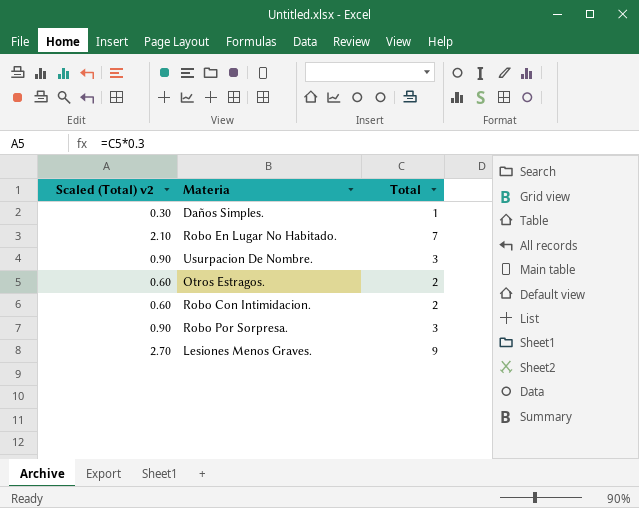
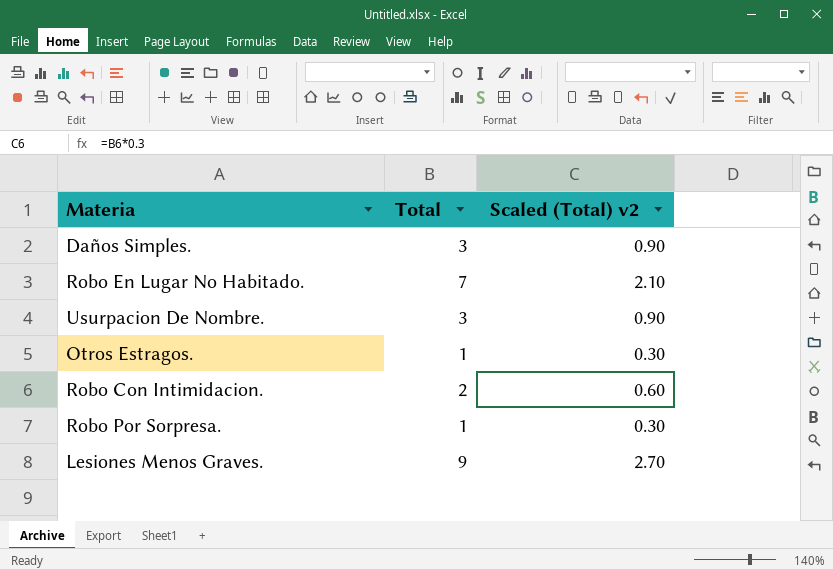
column Scaled (Total) v2 | position: 1 -> 3
Daños Simples. | Total: 1 -> 3
Daños Simples. | Scaled (Total) v2: 0.30 -> 0.90
Otros Estragos. | Total: 2 -> 1
Otros Estragos. | Scaled (Total) v2: 0.60 -> 0.30
Robo Por Sorpresa. | Total: 3 -> 1
Robo Por Sorpresa. | Scaled (Total) v2: 0.90 -> 0.30

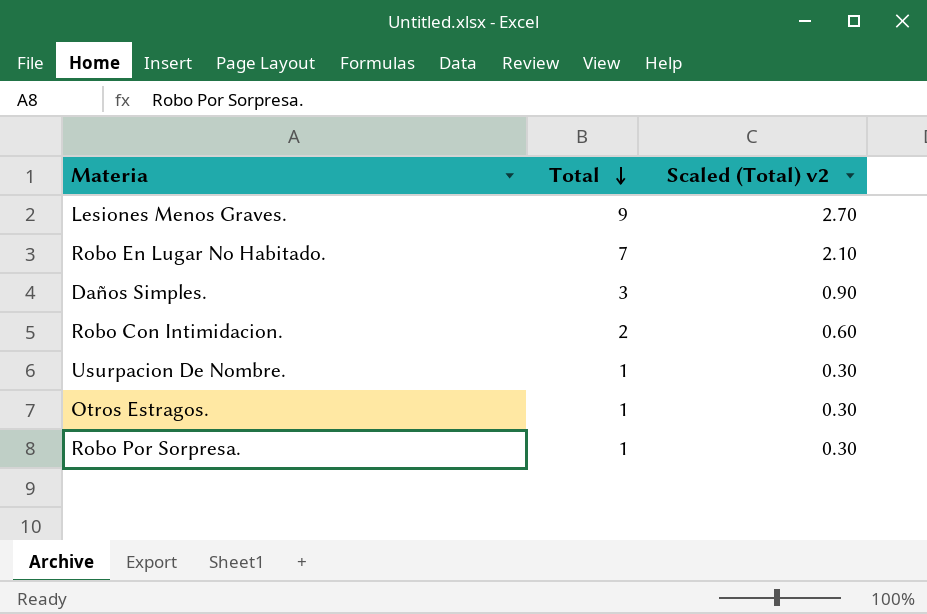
row order: none -> Total descending
Usurpacion De Nombre. | Total: 3 -> 1
Usurpacion De Nombre. | Scaled (Total) v2: 0.90 -> 0.30

